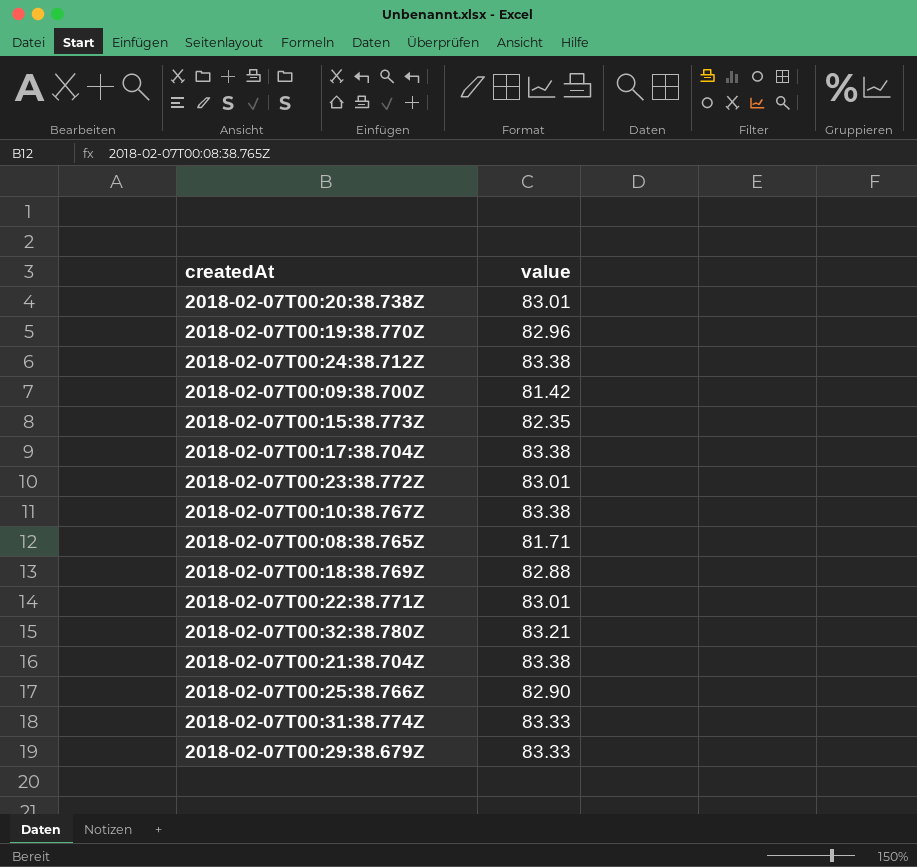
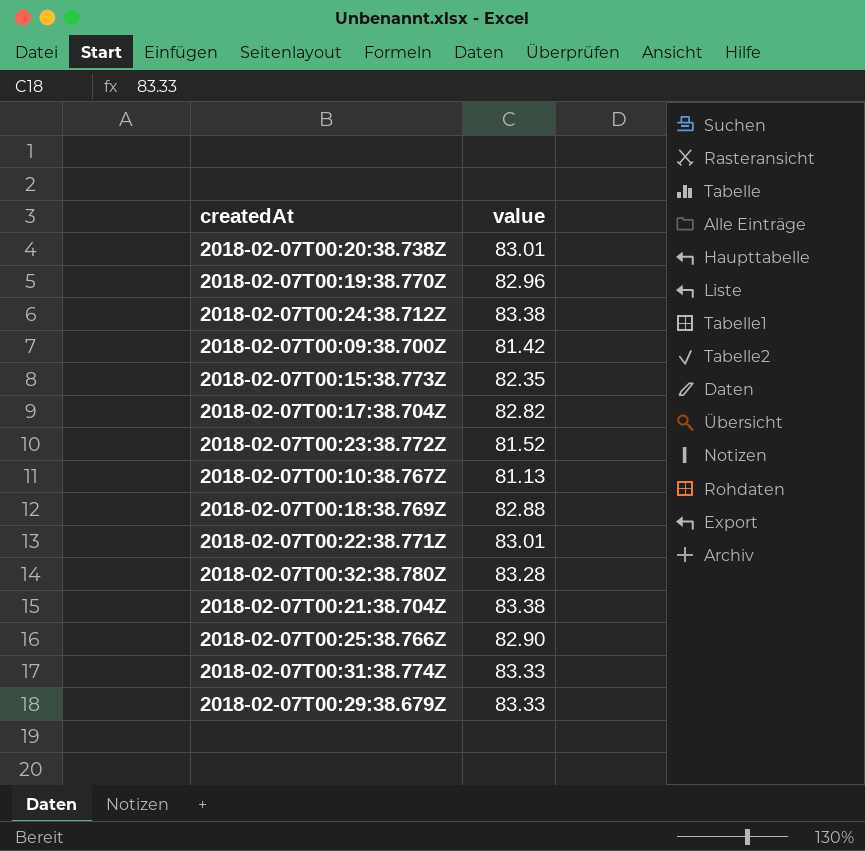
row 2018-02-07T00:08:38.765Z: 81.71 -> none
2018-02-07T00:17:38.704Z | value: 83.38 -> 82.82
2018-02-07T00:23:38.772Z | value: 83.01 -> 81.52
2018-02-07T00:10:38.767Z | value: 83.38 -> 81.13
2018-02-07T00:32:38.780Z | value: 83.21 -> 83.28

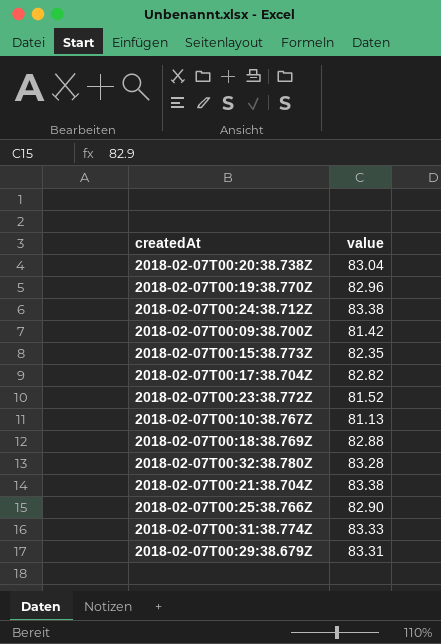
row 2018-02-07T00:22:38.771Z: 83.01 -> none
2018-02-07T00:20:38.738Z | value: 83.01 -> 83.04
2018-02-07T00:29:38.679Z | value: 83.33 -> 83.31

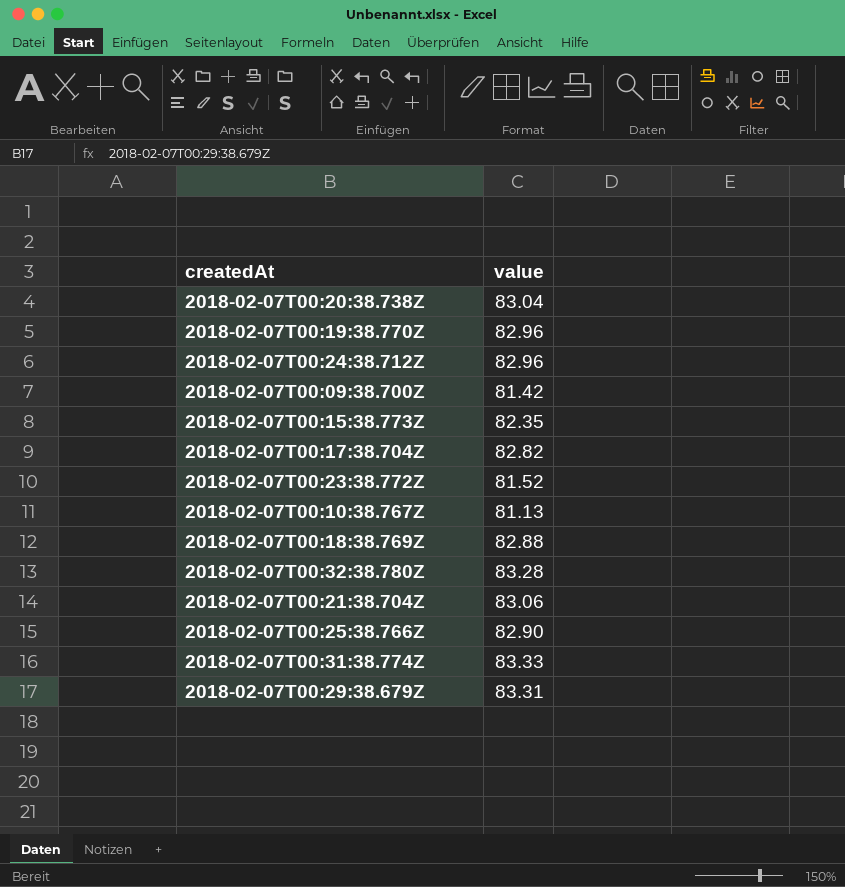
2018-02-07T00:24:38.712Z | value: 83.38 -> 82.96
2018-02-07T00:21:38.704Z | value: 83.38 -> 83.06

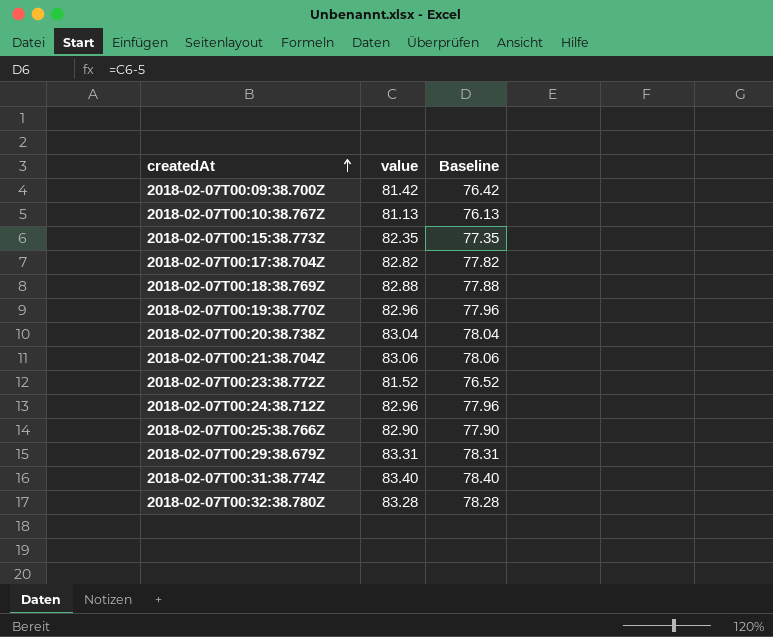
row order: none -> createdAt ascending
column Baseline | formula: none -> [value] - 5
2018-02-07T00:31:38.774Z | value: 83.33 -> 83.40

